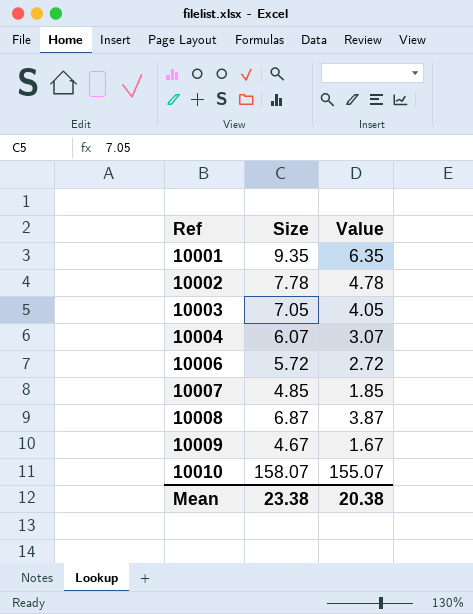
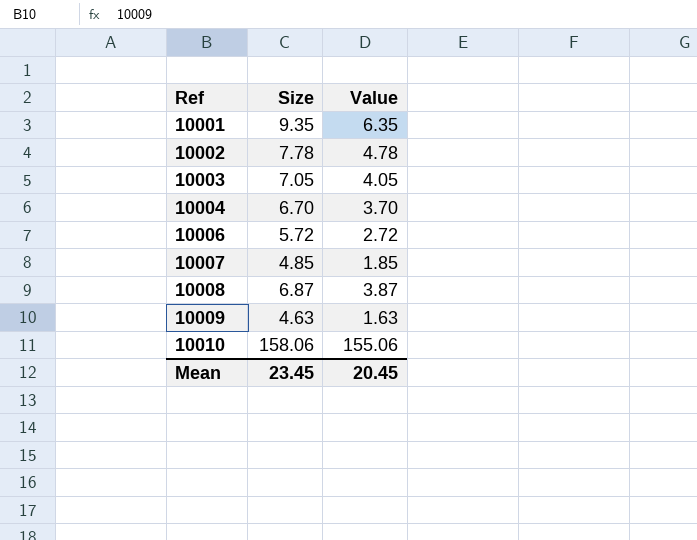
10004 | Size: 6.07 -> 6.70
10004 | Value: 3.07 -> 3.70
10009 | Size: 4.67 -> 4.63
10009 | Value: 1.67 -> 1.63
10010 | Size: 158.07 -> 158.06
10010 | Value: 155.07 -> 155.06
Mean | Size: 23.38 -> 23.45
Mean | Value: 20.38 -> 20.45

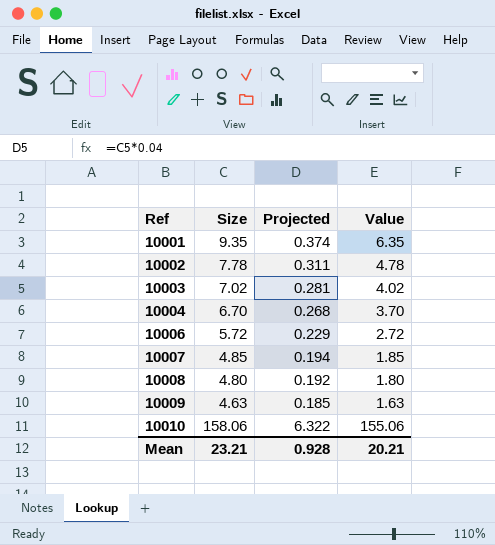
column Projected | formula: none -> [Size] * 0.04
10003 | Size: 7.05 -> 7.02
10003 | Value: 4.05 -> 4.02
10008 | Size: 6.87 -> 4.80
10008 | Value: 3.87 -> 1.80
Mean | Size: 23.45 -> 23.21
Mean | Value: 20.45 -> 20.21

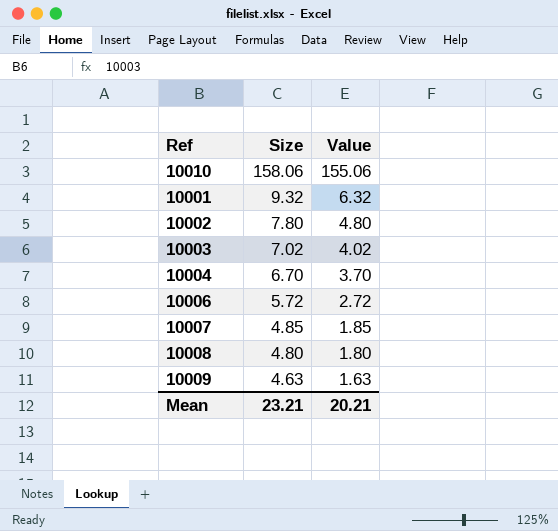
row order: Ref ascending -> Size descending
column Projected | formula: [Size] * 0.04 -> none
10001 | Size: 9.35 -> 9.32
10001 | Value: 6.35 -> 6.32
10002 | Size: 7.78 -> 7.80
10002 | Value: 4.78 -> 4.80

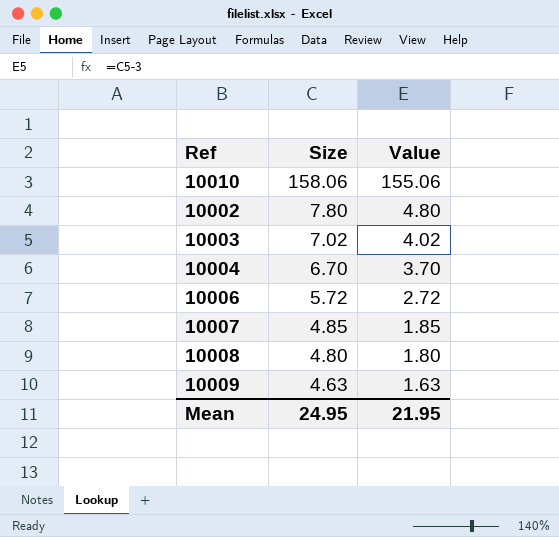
row 10001: 9.32 | 6.32 -> none
Mean | Size: 23.21 -> 24.95
Mean | Value: 20.21 -> 21.95

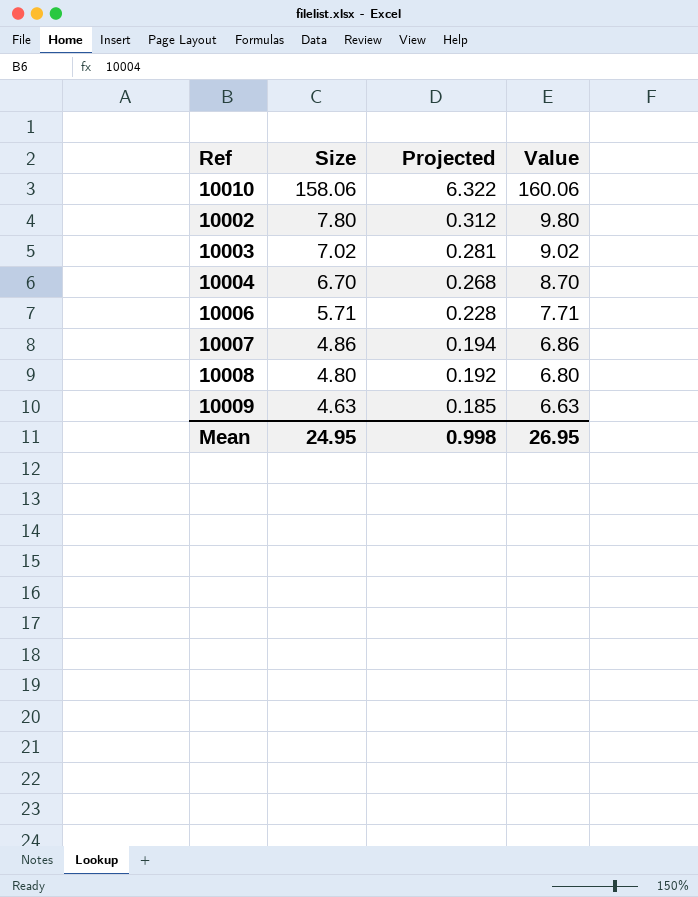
column Projected | formula: none -> [Size] * 0.04
column Value | formula: [Size] - 3 -> [Size] + 2
10006 | Size: 5.72 -> 5.71
10007 | Size: 4.85 -> 4.86
Mean | Value: 21.95 -> 26.95

